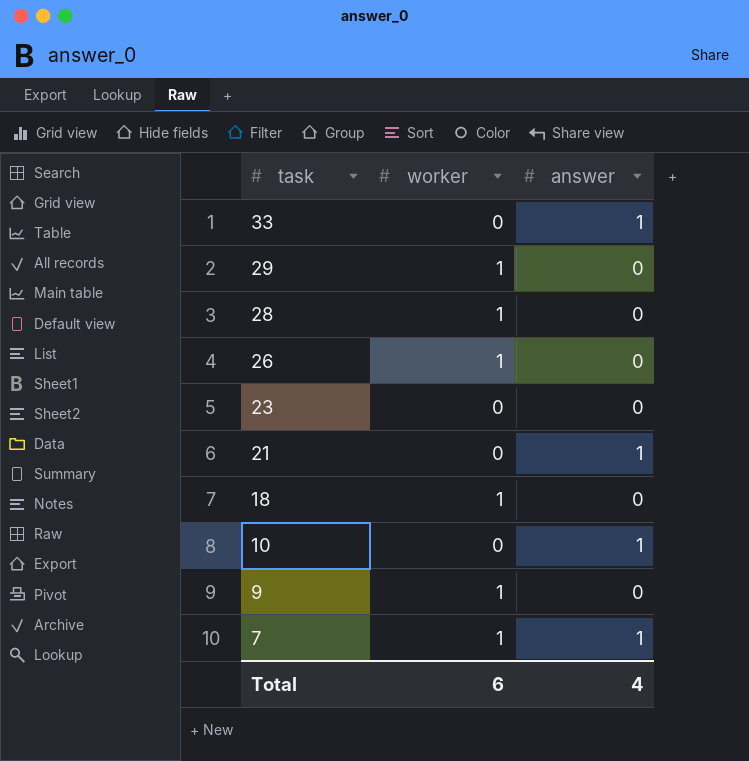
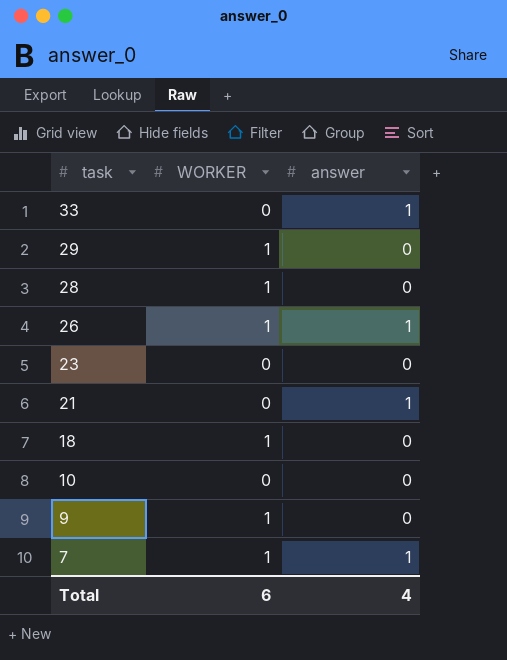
column name: worker -> WORKER
26 | answer: 0 -> 1
10 | answer: 1 -> 0

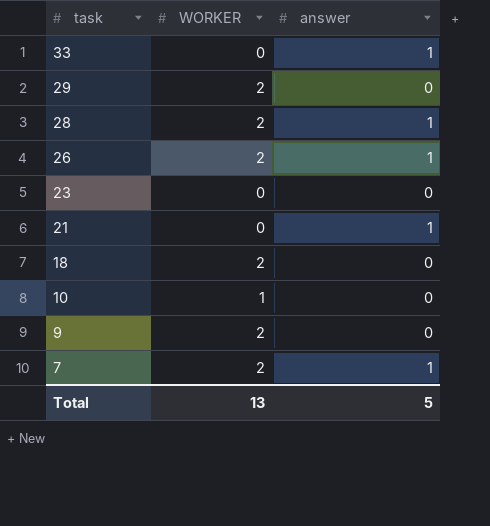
29 | WORKER: 1 -> 2
28 | WORKER: 1 -> 2
28 | answer: 0 -> 1
26 | WORKER: 1 -> 2
18 | WORKER: 1 -> 2
10 | WORKER: 0 -> 1
9 | WORKER: 1 -> 2
7 | WORKER: 1 -> 2
Total | WORKER: 6 -> 13
Total | answer: 4 -> 5

